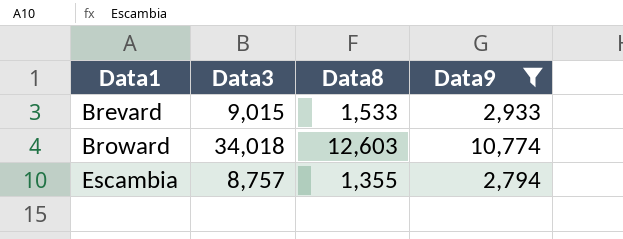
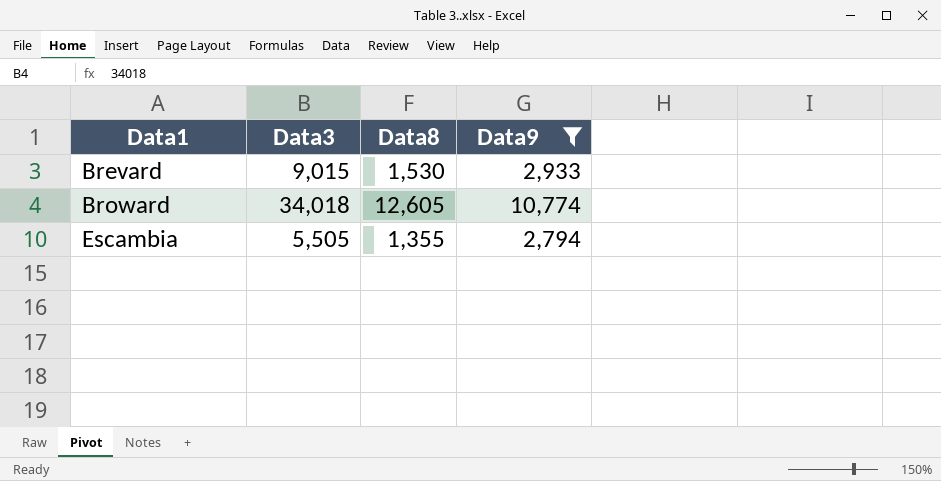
Brevard | Data8: 1,533 -> 1,530
Broward | Data8: 12,603 -> 12,605
Escambia | Data3: 8,757 -> 5,505

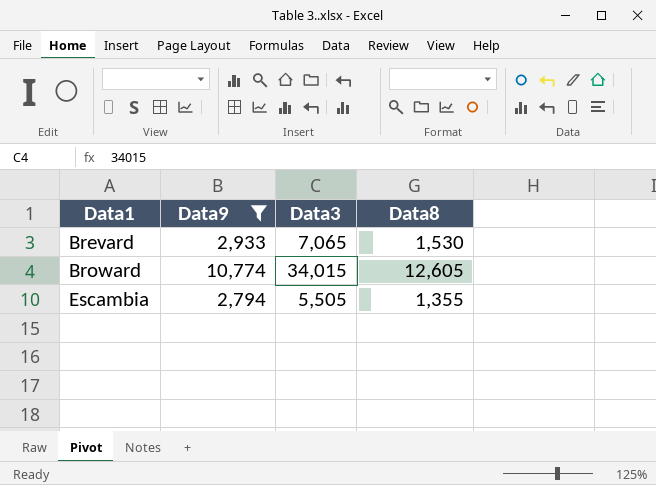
column Data9 | position: 4 -> 2
Brevard | Data3: 9,015 -> 7,065
Broward | Data3: 34,018 -> 34,015

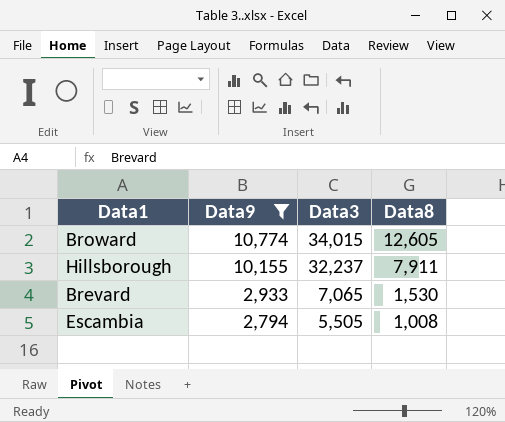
row order: Data1 ascending -> Data9 descending
row Hillsborough: none -> 10,155 | 32,237 | 7,911
Escambia | Data8: 1,355 -> 1,008

